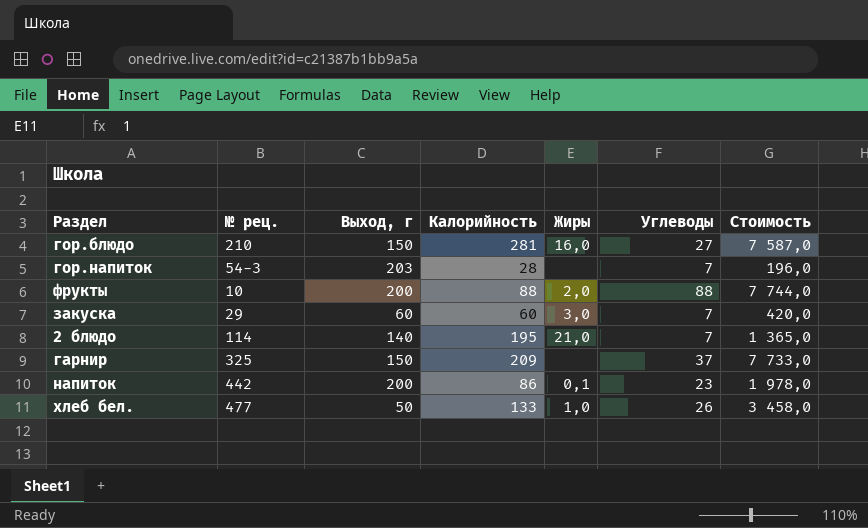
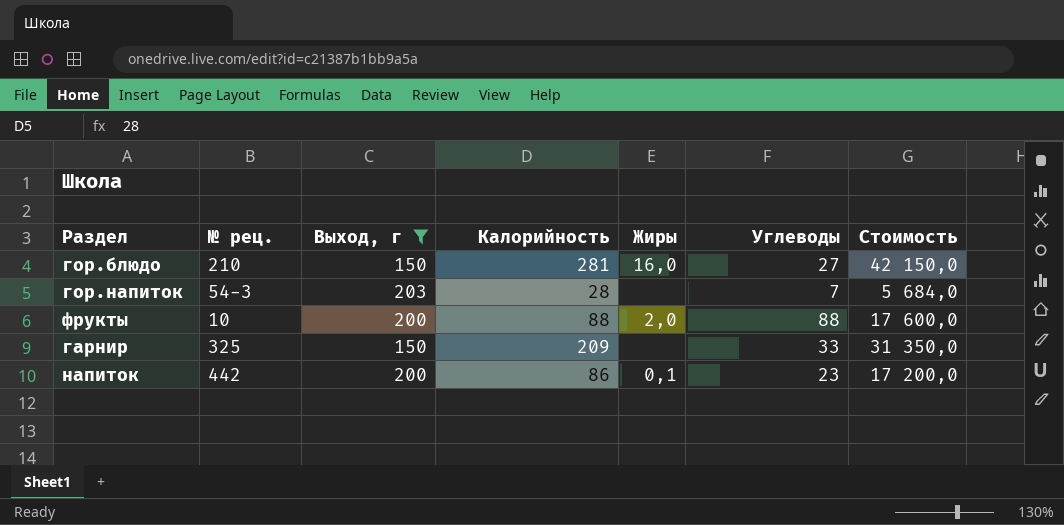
filter: none -> Выход, г >= 150
column Стоимость | formula: [Калорийность] * [Углеводы] -> [Выход, г] * [Калорийность]
гарнир | Углеводы: 37 -> 33

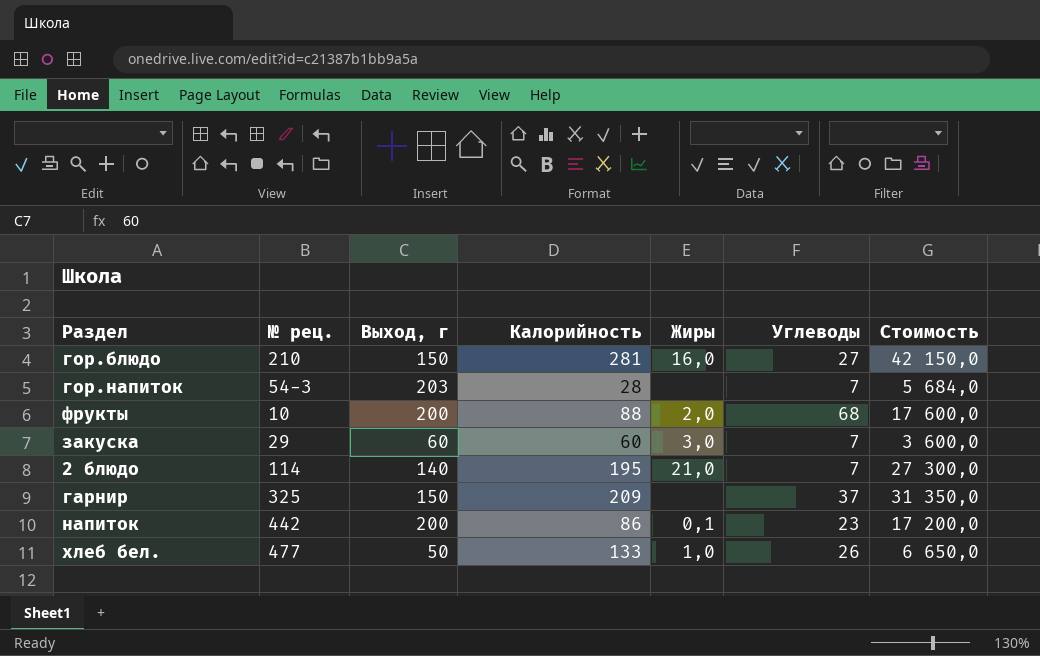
filter: Выход, г >= 150 -> none
фрукты | Углеводы: 88 -> 68
гарнир | Углеводы: 33 -> 37

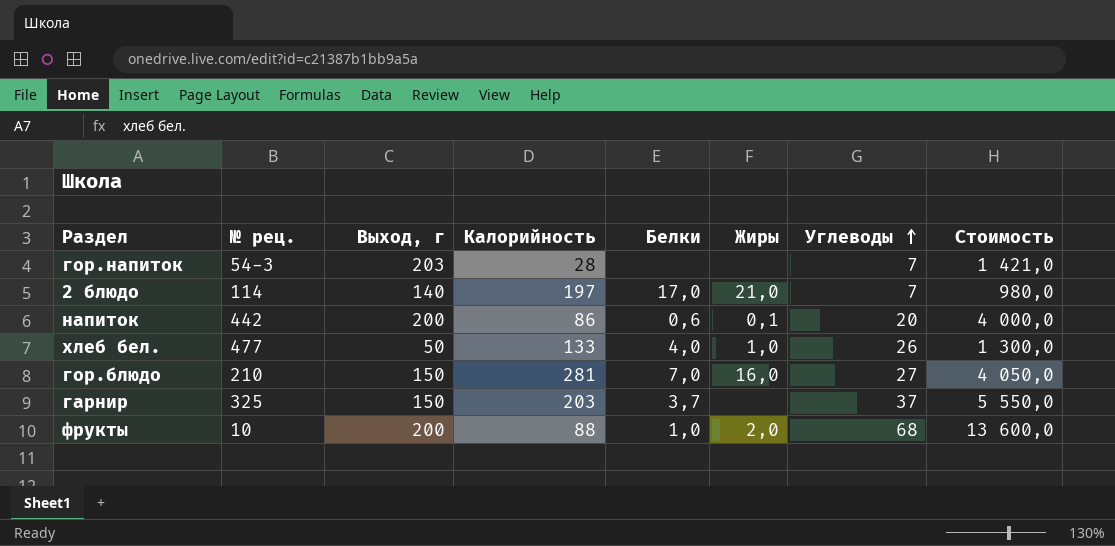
row order: none -> Углеводы ascending
column Белки | position: none -> 5
column Стоимость | formula: [Выход, г] * [Калорийность] -> [Выход, г] * [Углеводы]
row закуска: 29 | 60 | 60 | 3,0 | 7 | 3 600,0 -> none
2 блюдо | Калорийность: 195 -> 197
напиток | Углеводы: 23 -> 20
гарнир | Калорийность: 209 -> 203

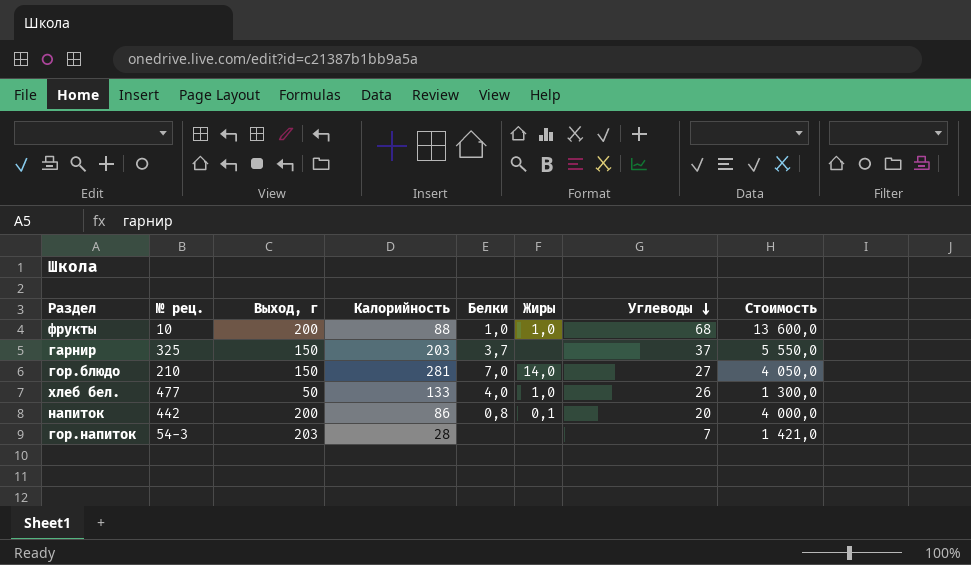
row order: Углеводы ascending -> Углеводы descending
row 2 блюдо: 114 | 140 | 197 | 17,0 | 21,0 | 7 | 980,0 -> none
фрукты | Жиры: 2,0 -> 1,0
гор.блюдо | Жиры: 16,0 -> 14,0
напиток | Белки: 0,6 -> 0,8

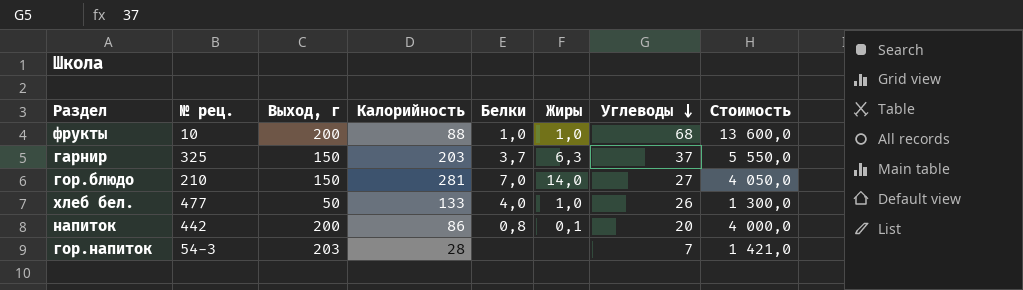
гарнир | Жиры: none -> 6,3

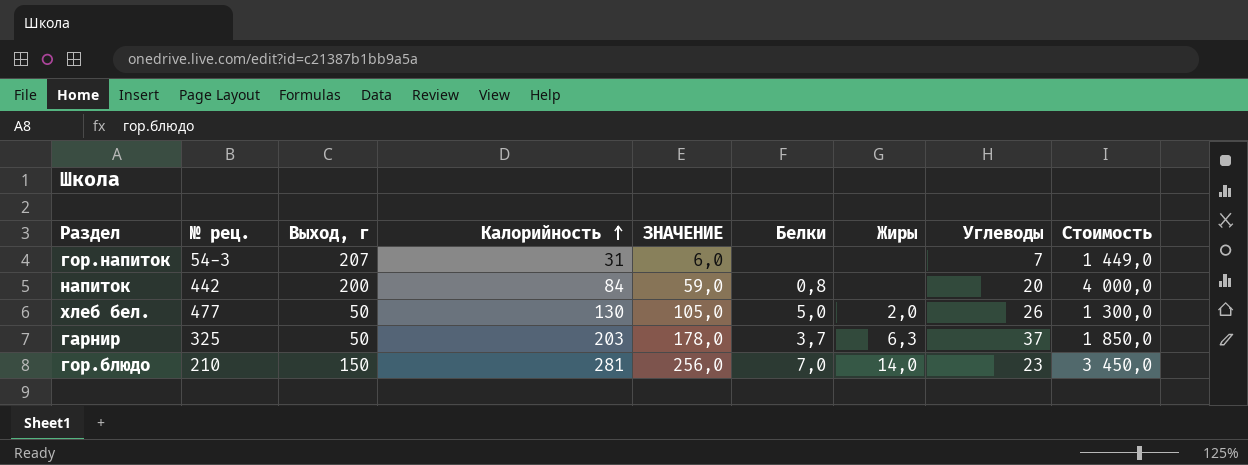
row order: Углеводы descending -> Калорийность ascending
column ЗНАЧЕНИЕ | formula: none -> [Калорийность] - 25
row фрукты: 10 | 200 | 88 | 1,0 | 1,0 | 68 | 13 600,0 -> none
гор.напиток | Выход, г: 203 -> 207
гор.напиток | Калорийность: 28 -> 31
гор.напиток | Стоимость: 1 421,0 -> 1 449,0
напиток | Калорийность: 86 -> 84
напиток | Жиры: 0,1 -> none
хлеб бел. | Калорийность: 133 -> 130
хлеб бел. | Белки: 4,0 -> 5,0
хлеб бел. | Жиры: 1,0 -> 2,0
гарнир | Выход, г: 150 -> 50
гарнир | Стоимость: 5 550,0 -> 1 850,0
гор.блюдо | Углеводы: 27 -> 23
гор.блюдо | Стоимость: 4 050,0 -> 3 450,0

